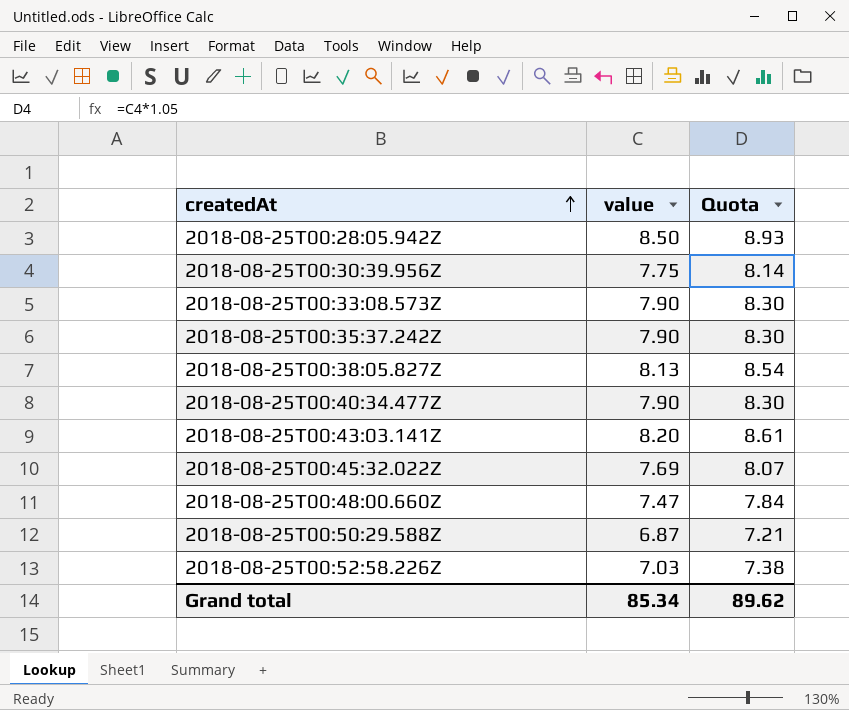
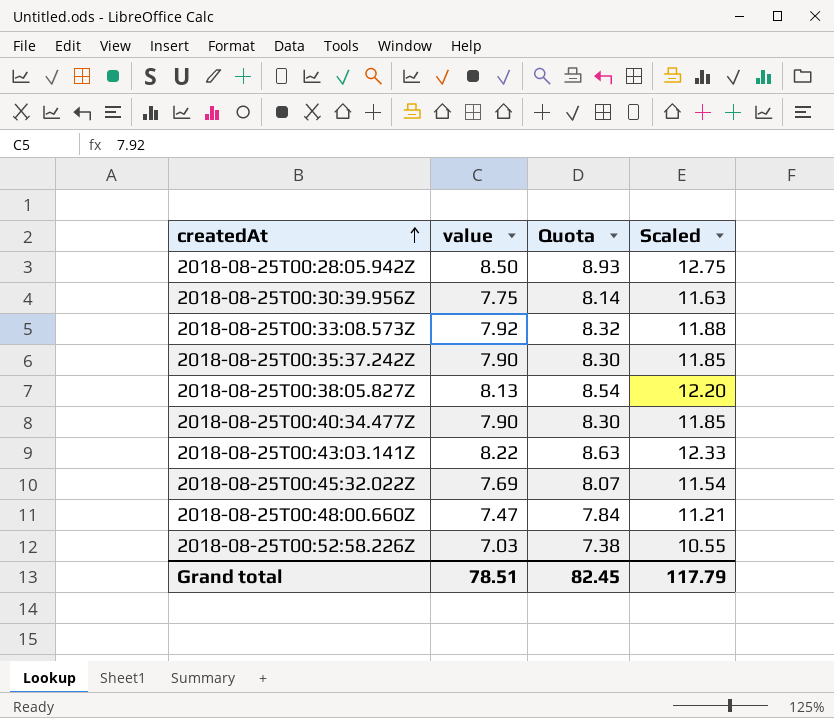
column Scaled | formula: none -> [value] * 1.5
row 2018-08-25T00:50:29.588Z: 6.87 | 7.21 -> none
2018-08-25T00:33:08.573Z | value: 7.90 -> 7.92
2018-08-25T00:33:08.573Z | Quota: 8.30 -> 8.32
2018-08-25T00:43:03.141Z | value: 8.20 -> 8.22
2018-08-25T00:43:03.141Z | Quota: 8.61 -> 8.63
Grand total | value: 85.34 -> 78.51
Grand total | Quota: 89.62 -> 82.45

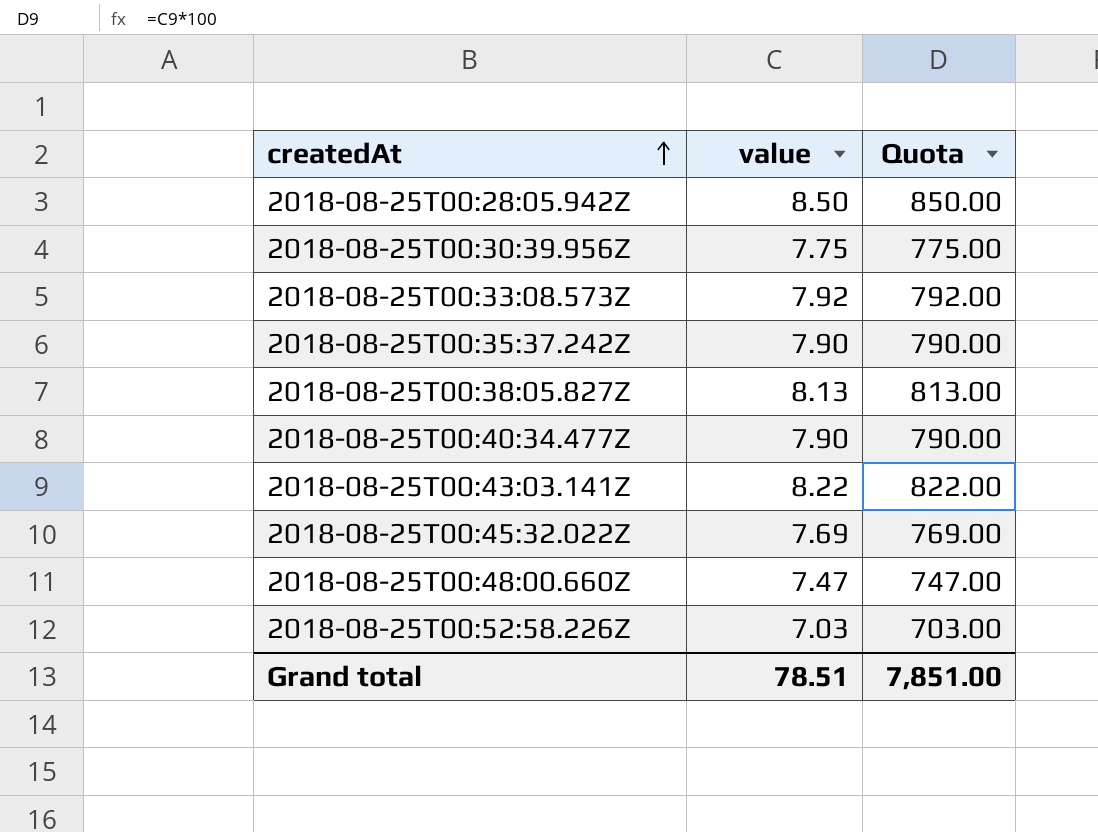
column Scaled | formula: [value] * 1.5 -> none
column Quota | formula: [value] * 1.05 -> [value] * 100
Grand total | Quota: 82.45 -> 7,851.00

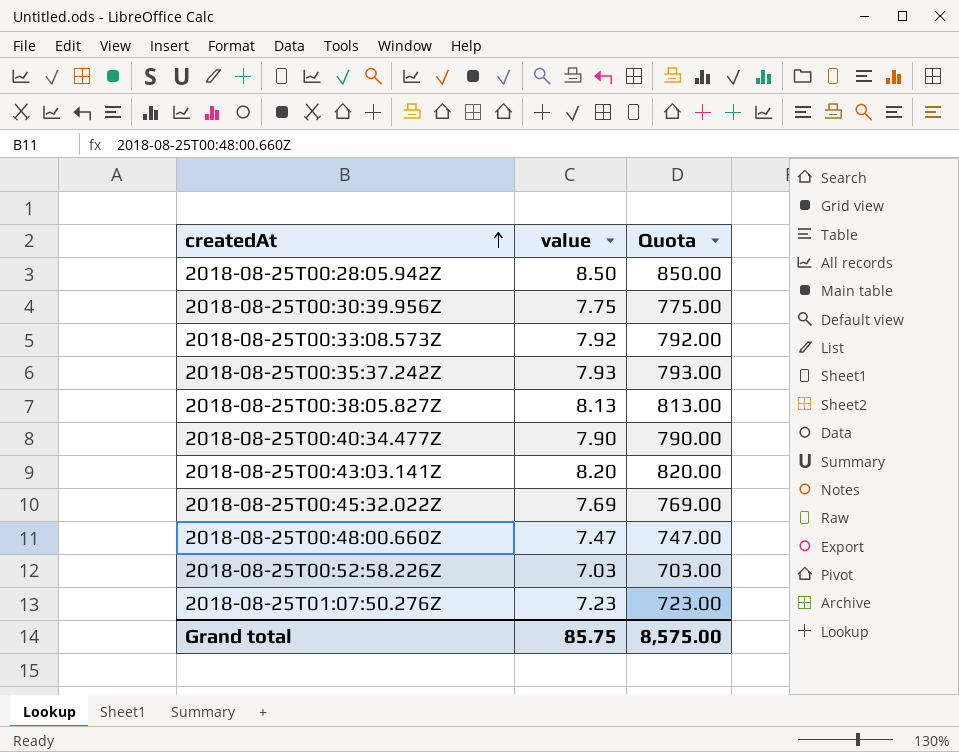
2018-08-25T00:35:37.242Z | value: 7.90 -> 7.93
2018-08-25T00:35:37.242Z | Quota: 790.00 -> 793.00
2018-08-25T00:43:03.141Z | value: 8.22 -> 8.20
2018-08-25T00:43:03.141Z | Quota: 822.00 -> 820.00
row 2018-08-25T01:07:50.276Z: none -> 7.23 | 723.00
Grand total | value: 78.51 -> 85.75
Grand total | Quota: 7,851.00 -> 8,575.00

